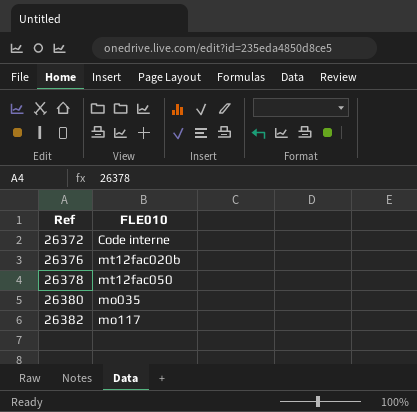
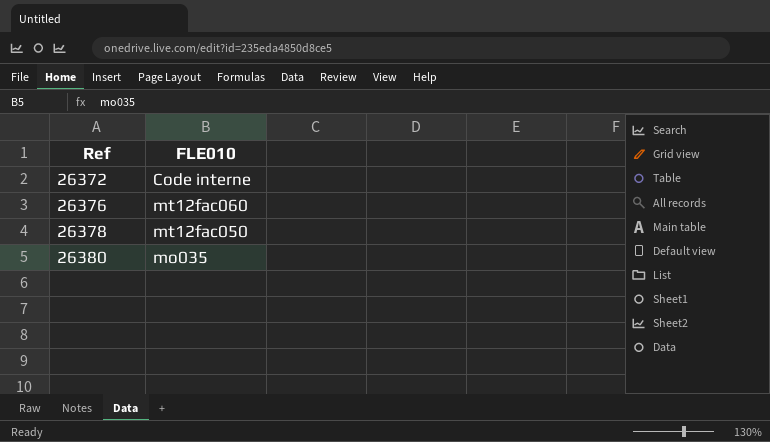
row 26382: mo117 -> none
26376 | FLE010: mt12fac020b -> mt12fac060

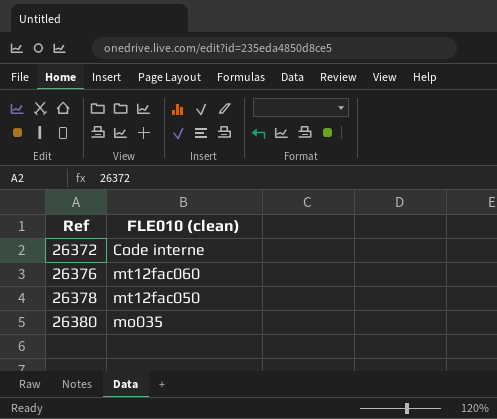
column name: FLE010 -> FLE010 (clean)

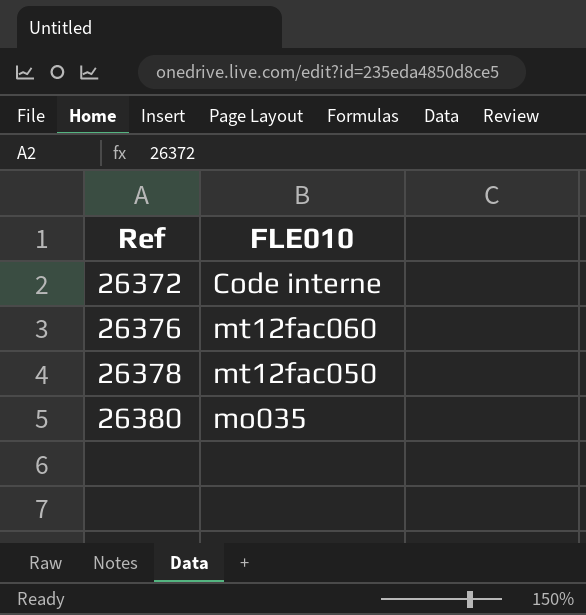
column name: FLE010 (clean) -> FLE010

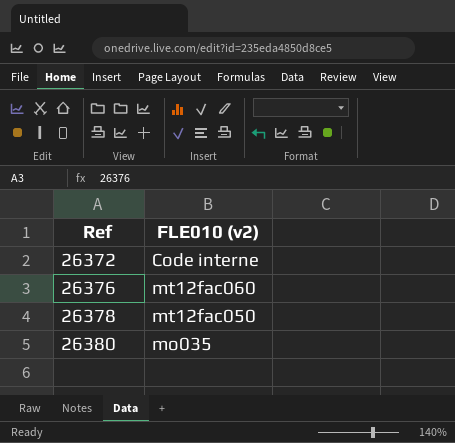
column name: FLE010 -> FLE010 (v2)

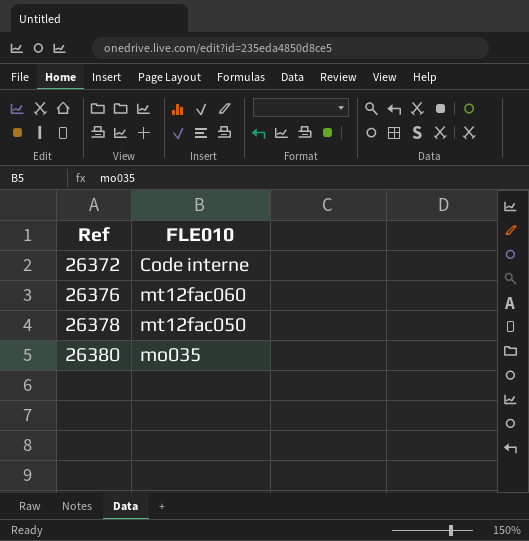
column name: FLE010 (v2) -> FLE010

